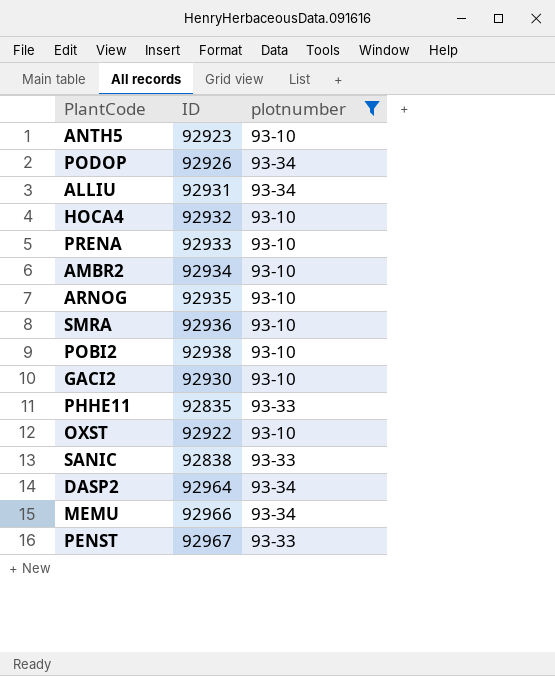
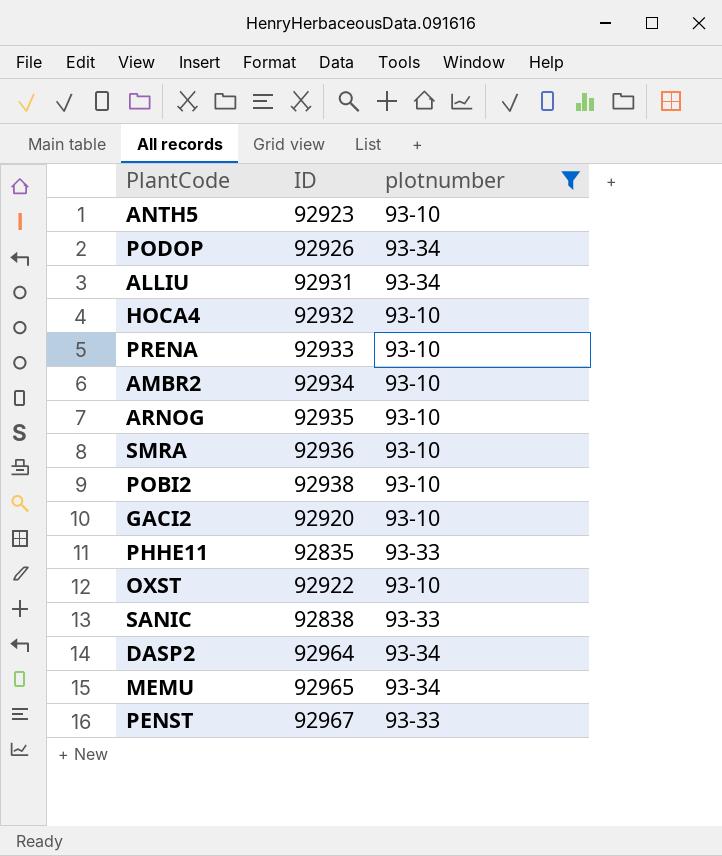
GACI2 | ID: 92930 -> 92920
MEMU | ID: 92966 -> 92965

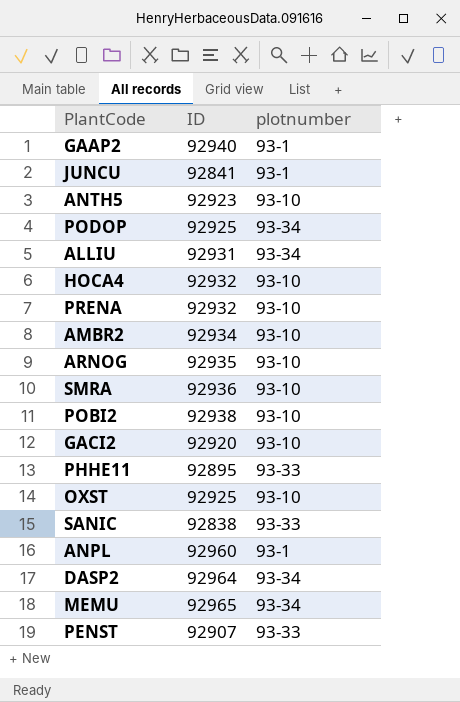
filter: plotnumber != 93-1 -> none
PODOP | ID: 92926 -> 92925
PRENA | ID: 92933 -> 92932
PHHE11 | ID: 92835 -> 92895
OXST | ID: 92922 -> 92925
PENST | ID: 92967 -> 92907

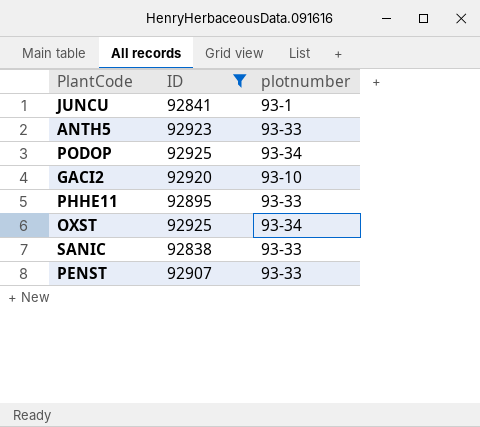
filter: none -> ID <= 92925
ANTH5 | plotnumber: 93-10 -> 93-33
OXST | plotnumber: 93-10 -> 93-34

